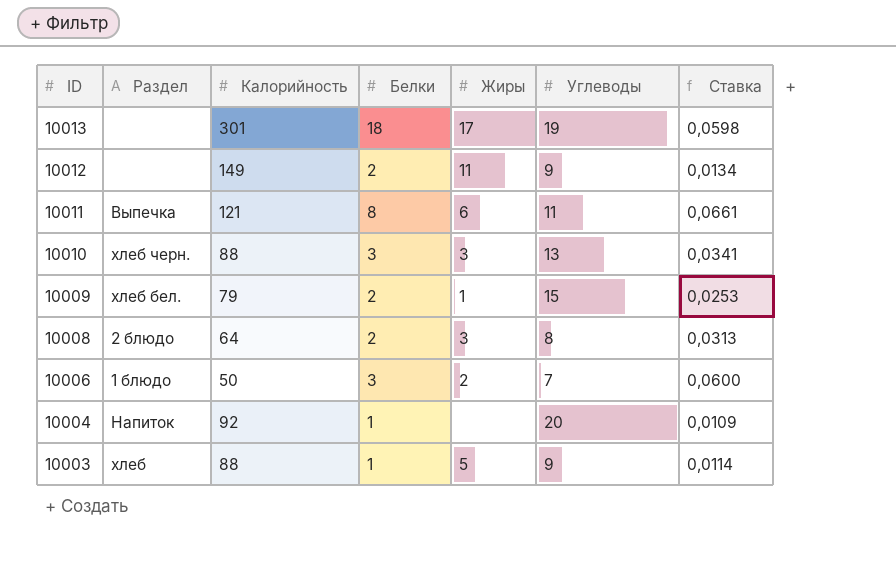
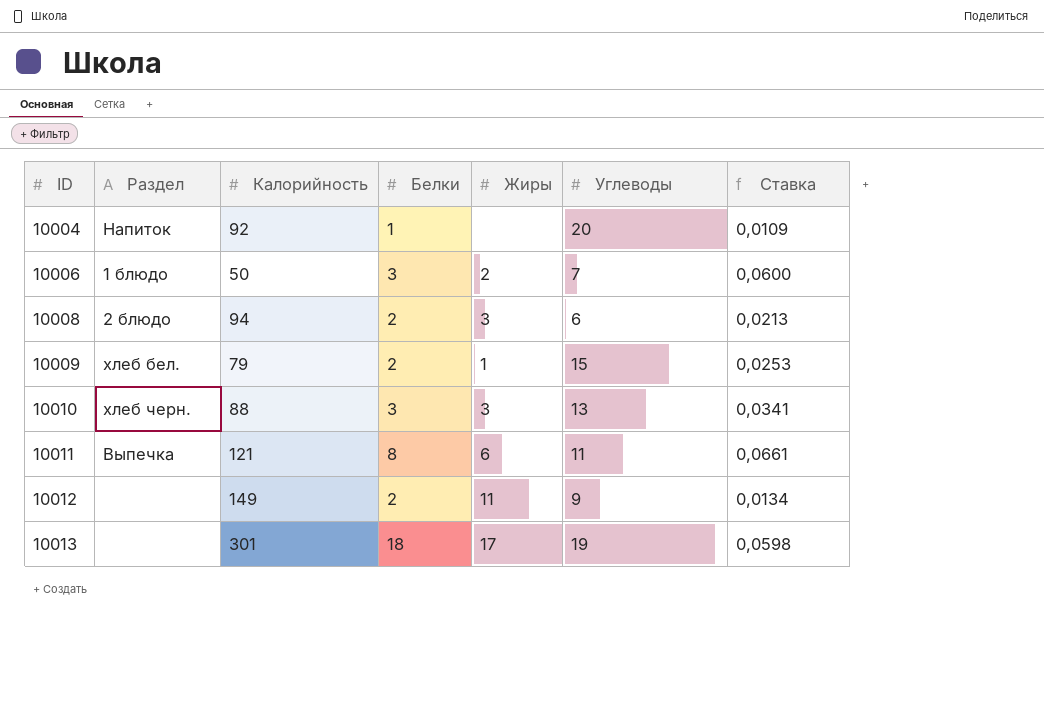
row order: ID descending -> ID ascending
row 10003: хлеб | 88 | 1 | 5 | 9 | 0,0114 -> none
10008 | Калорийность: 64 -> 94
10008 | Углеводы: 8 -> 6
10008 | Ставка: 0,0313 -> 0,0213

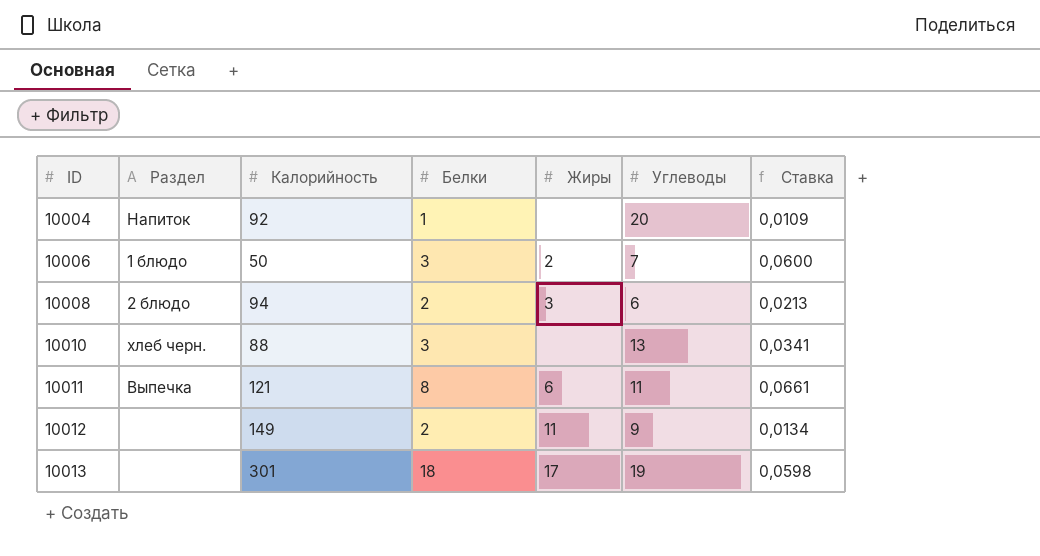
row 10009: хлеб бел. | 79 | 2 | 1 | 15 | 0,0253 -> none
10010 | Жиры: 3 -> none

